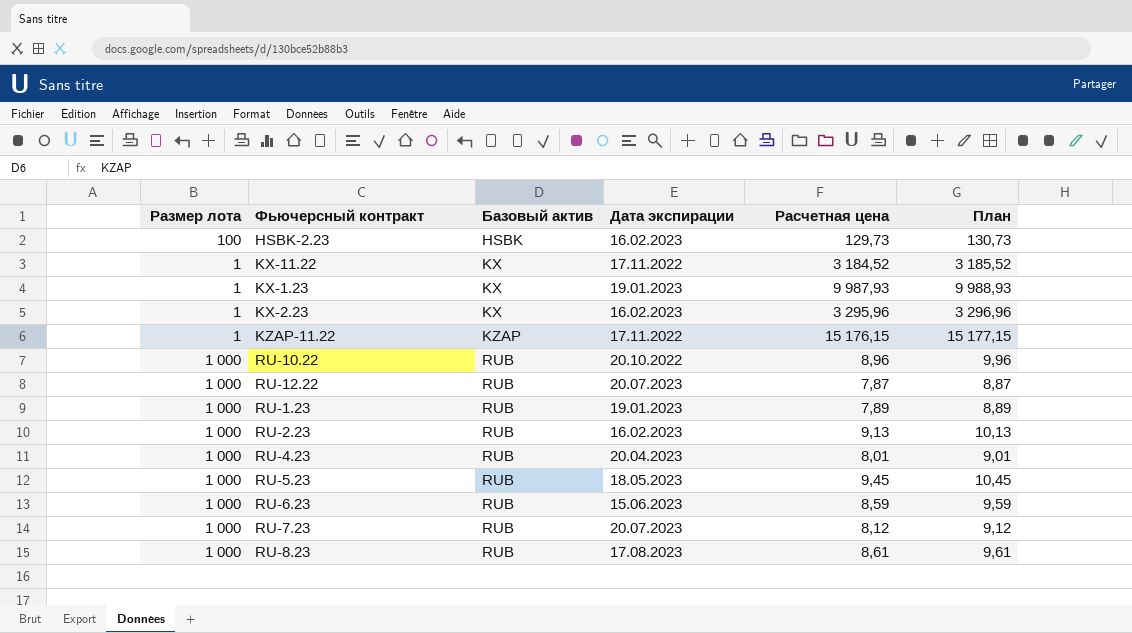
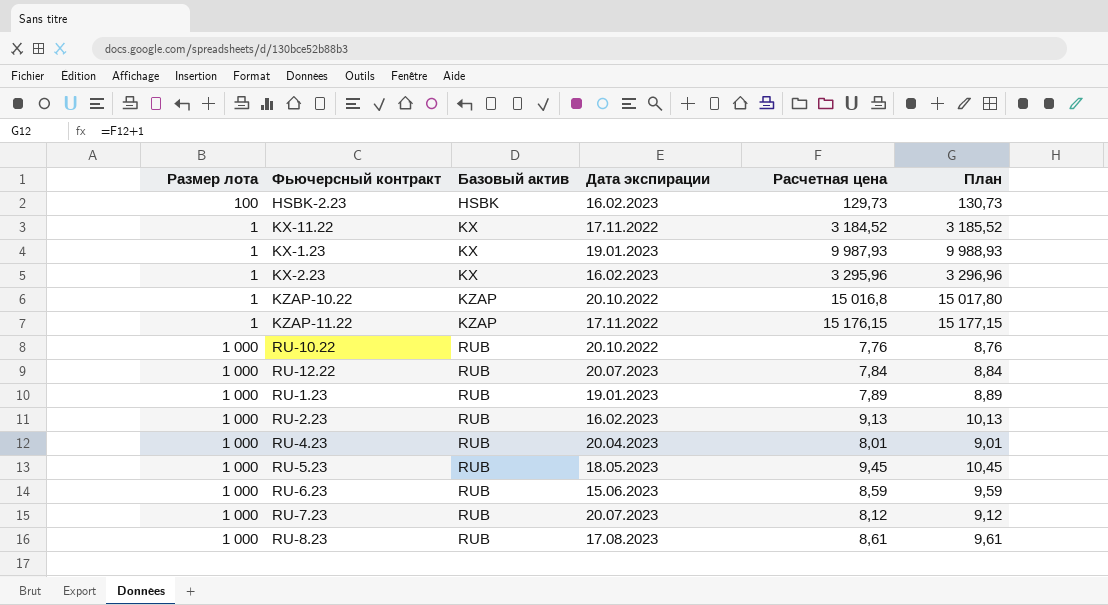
row KZAP-10.22: none -> 1 | KZAP | 20.10.2022 | 15 016,8 | 15 017,80
RU-10.22 | Расчетная цена: 8,96 -> 7,76
RU-10.22 | План: 9,96 -> 8,76
RU-12.22 | Расчетная цена: 7,87 -> 7,84
RU-12.22 | План: 8,87 -> 8,84

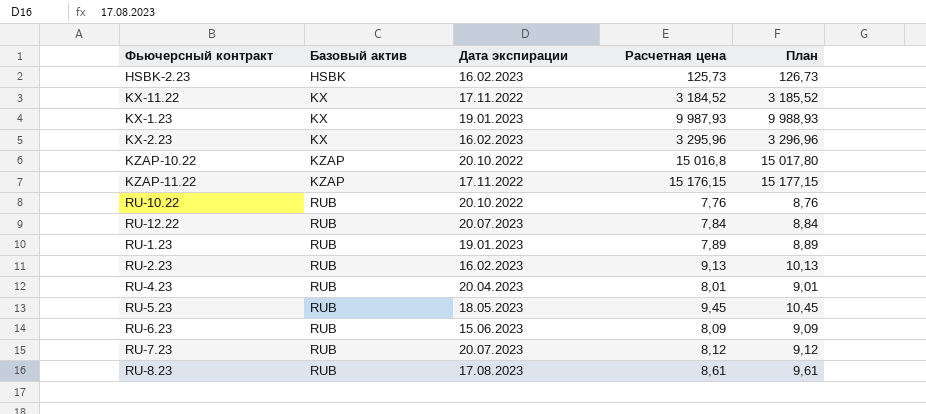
column Размер лота | position: 1 -> none
HSBK-2.23 | Расчетная цена: 129,73 -> 125,73
HSBK-2.23 | План: 130,73 -> 126,73
RU-6.23 | Расчетная цена: 8,59 -> 8,09
RU-6.23 | План: 9,59 -> 9,09

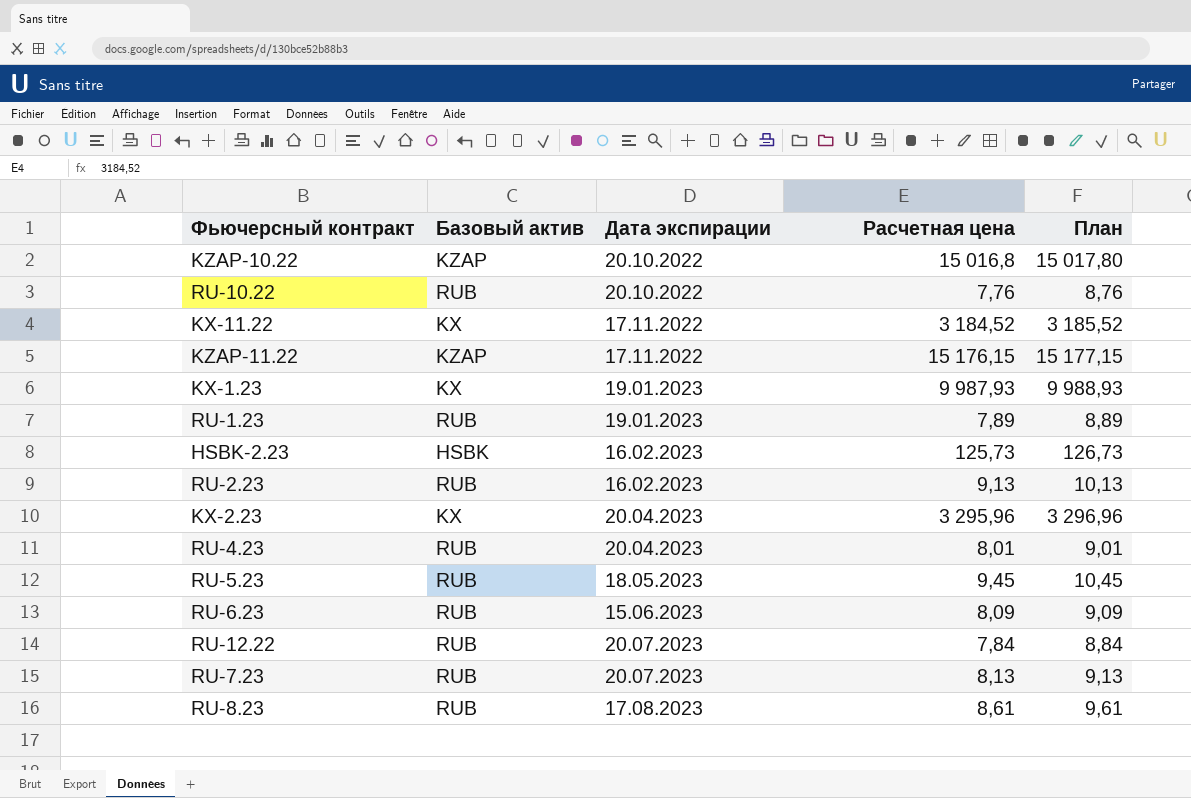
row order: Базовый актив ascending -> Дата экспирации ascending
KX-2.23 | Дата экспирации: 16.02.2023 -> 20.04.2023
RU-7.23 | Расчетная цена: 8,12 -> 8,13
RU-7.23 | План: 9,12 -> 9,13

